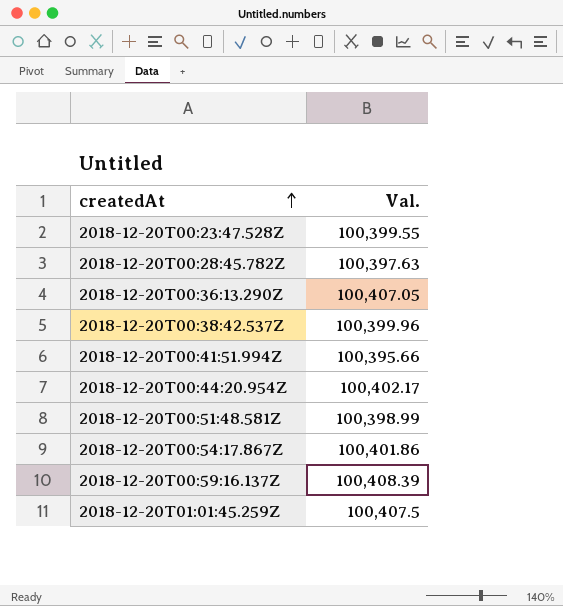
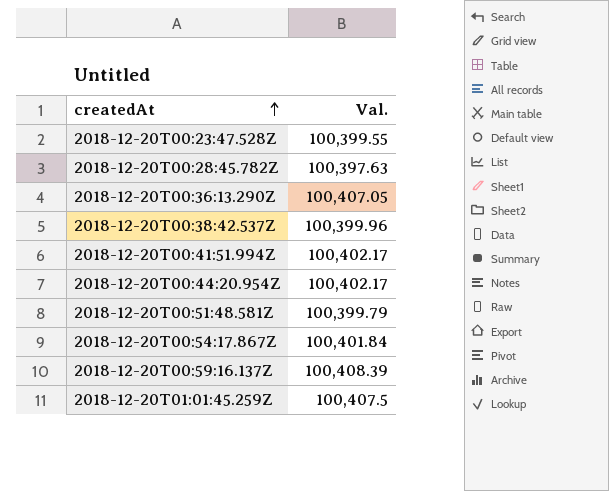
2018-12-20T00:41:51.994Z | Val.: 100,395.66 -> 100,402.17
2018-12-20T00:51:48.581Z | Val.: 100,398.99 -> 100,399.79
2018-12-20T00:54:17.867Z | Val.: 100,401.86 -> 100,401.84

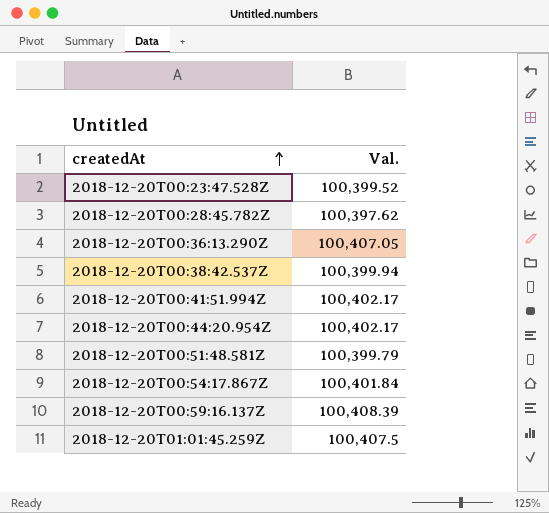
2018-12-20T00:23:47.528Z | Val.: 100,399.55 -> 100,399.52
2018-12-20T00:28:45.782Z | Val.: 100,397.63 -> 100,397.62
2018-12-20T00:38:42.537Z | Val.: 100,399.96 -> 100,399.94

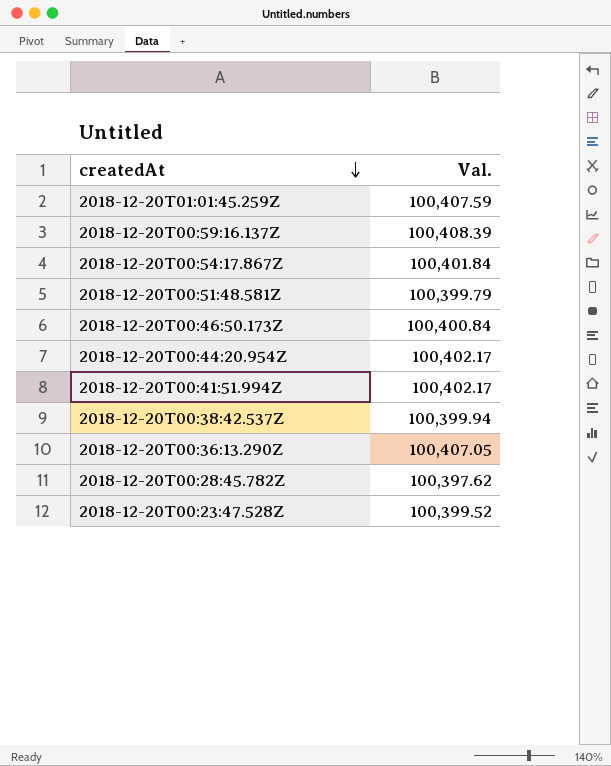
row order: createdAt ascending -> createdAt descending
2018-12-20T01:01:45.259Z | Val.: 100,407.5 -> 100,407.59
row 2018-12-20T00:46:50.173Z: none -> 100,400.84

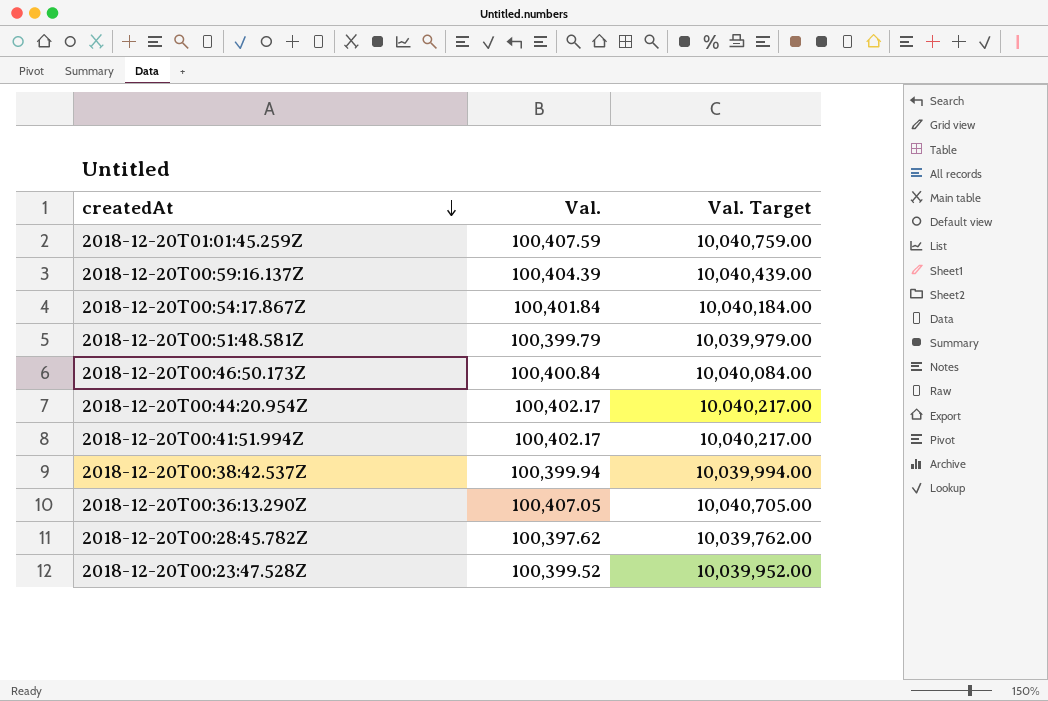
column Val. Target | formula: none -> [Val.] * 100
2018-12-20T00:59:16.137Z | Val.: 100,408.39 -> 100,404.39

